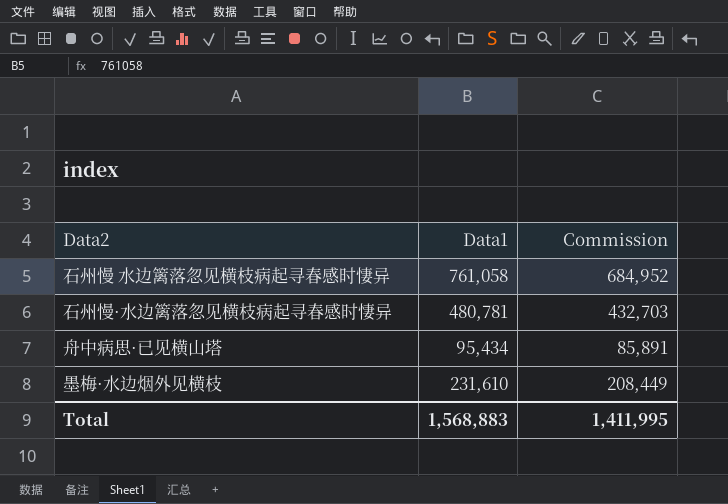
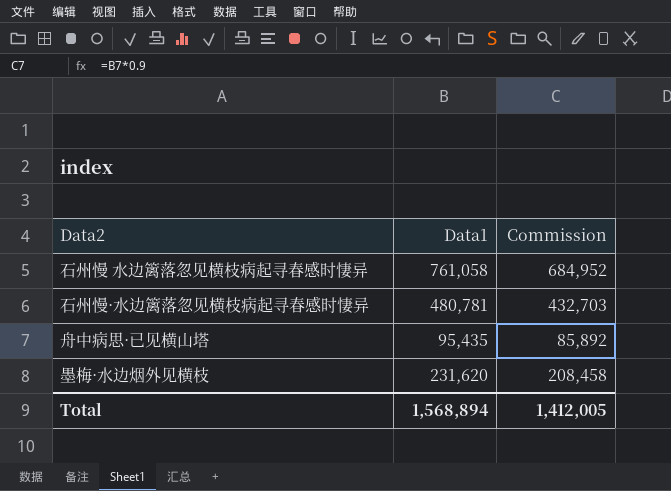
舟中病思·已见横山塔 | Data1: 95,434 -> 95,435
舟中病思·已见横山塔 | Commission: 85,891 -> 85,892
墨梅·水边烟外见横枝 | Data1: 231,610 -> 231,620
墨梅·水边烟外见横枝 | Commission: 208,449 -> 208,458
Total | Data1: 1,568,883 -> 1,568,894
Total | Commission: 1,411,995 -> 1,412,005

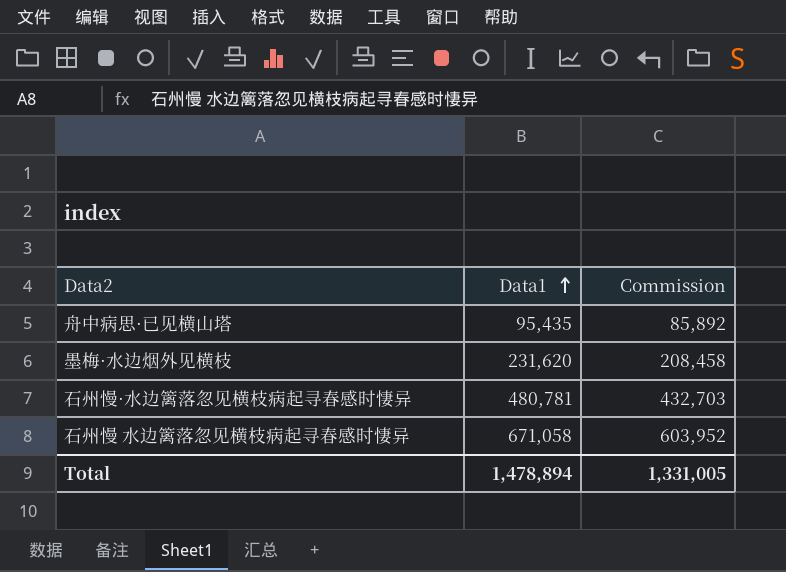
row order: none -> Data1 ascending
石州慢 水边篱落忽见横枝病起寻春感时悽异 | Data1: 761,058 -> 671,058
石州慢 水边篱落忽见横枝病起寻春感时悽异 | Commission: 684,952 -> 603,952
Total | Data1: 1,568,894 -> 1,478,894
Total | Commission: 1,412,005 -> 1,331,005

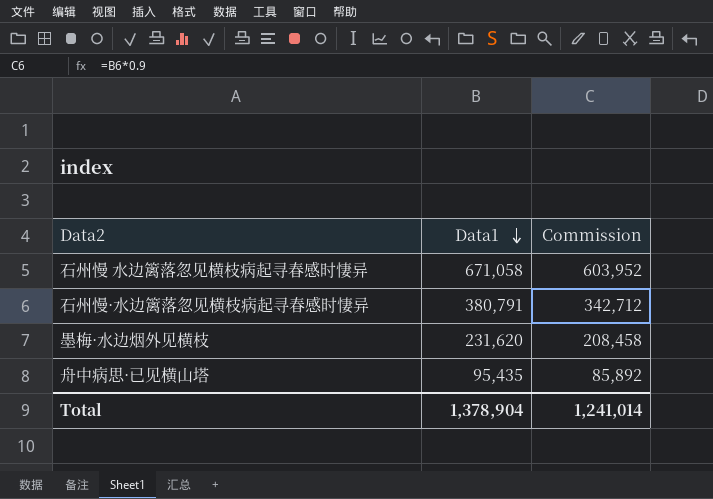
row order: Data1 ascending -> Data1 descending
石州慢·水边篱落忽见横枝病起寻春感时悽异 | Data1: 480,781 -> 380,791
石州慢·水边篱落忽见横枝病起寻春感时悽异 | Commission: 432,703 -> 342,712
Total | Data1: 1,478,894 -> 1,378,904
Total | Commission: 1,331,005 -> 1,241,014

